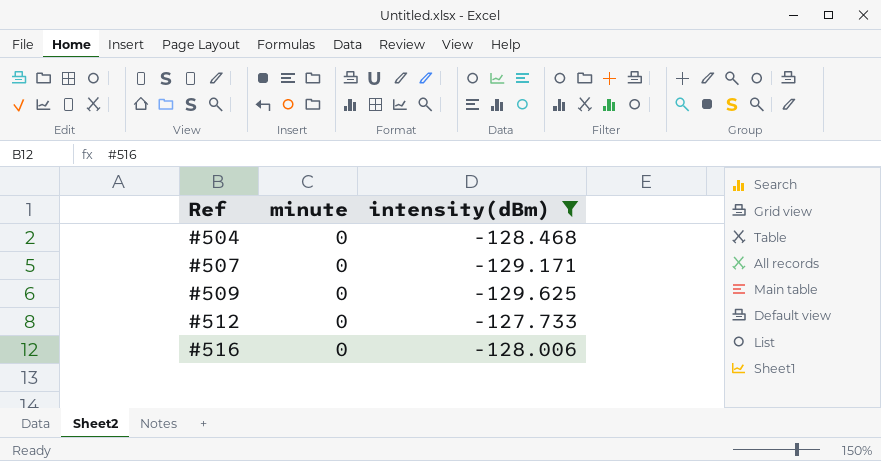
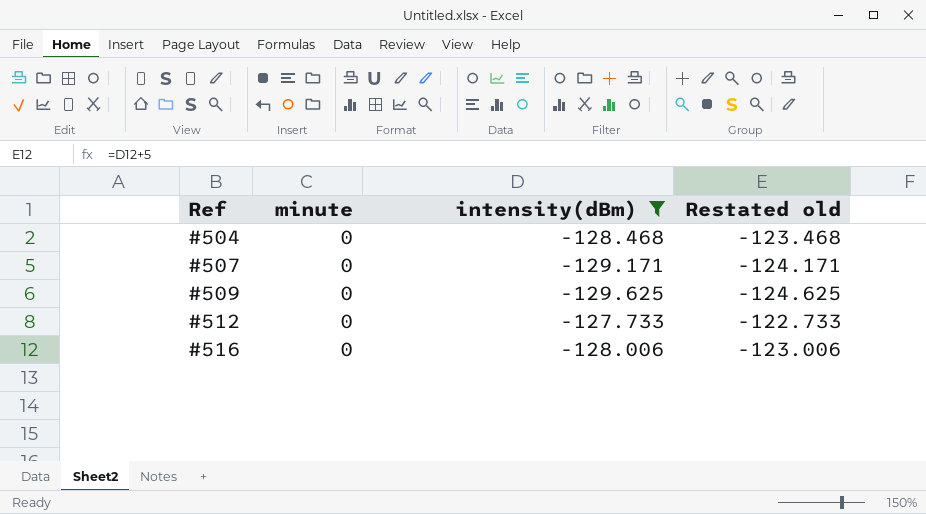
column Restated old | formula: none -> [intensity(dBm)] + 5

